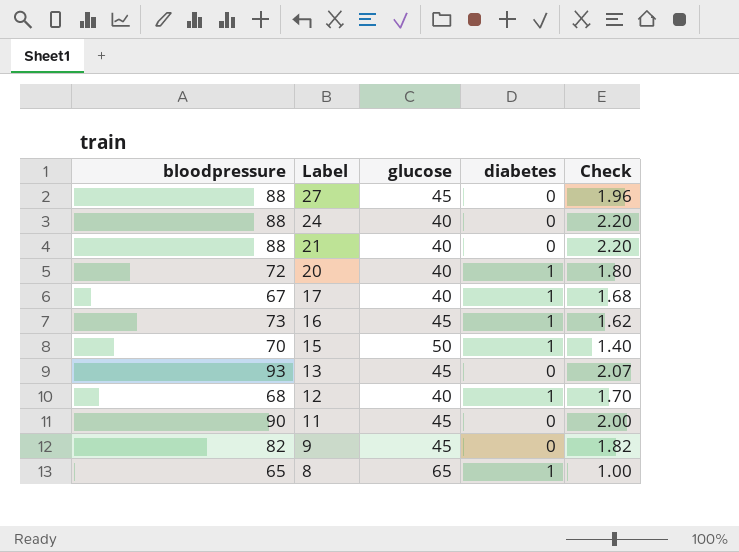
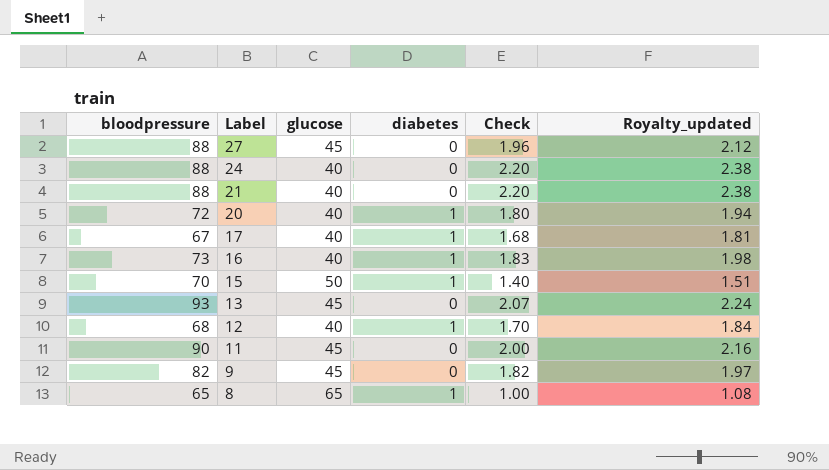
column Royalty_updated | formula: none -> [Check] * 1.08
16 | glucose: 45 -> 40
16 | Check: 1.62 -> 1.83

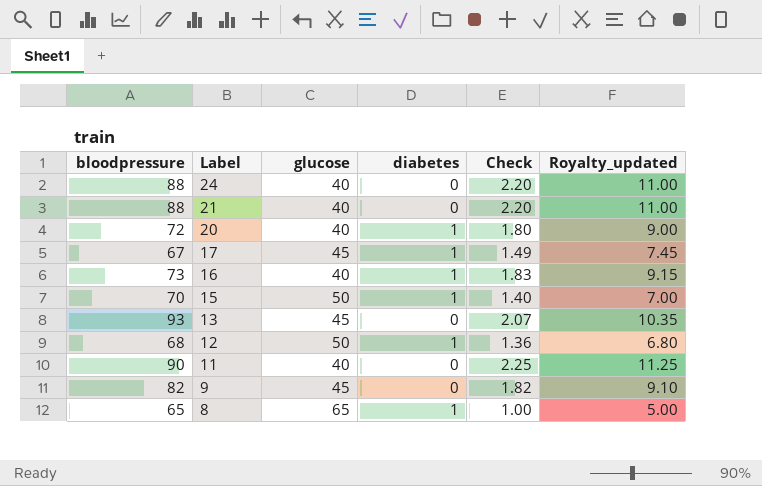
column Royalty_updated | formula: [Check] * 1.08 -> [Check] * 5
row 27: 88 | 45 | 0 | 1.96 | 2.12 -> none
17 | glucose: 40 -> 45
17 | Check: 1.68 -> 1.49
12 | glucose: 40 -> 50
12 | Check: 1.70 -> 1.36
11 | glucose: 45 -> 40
11 | Check: 2.00 -> 2.25

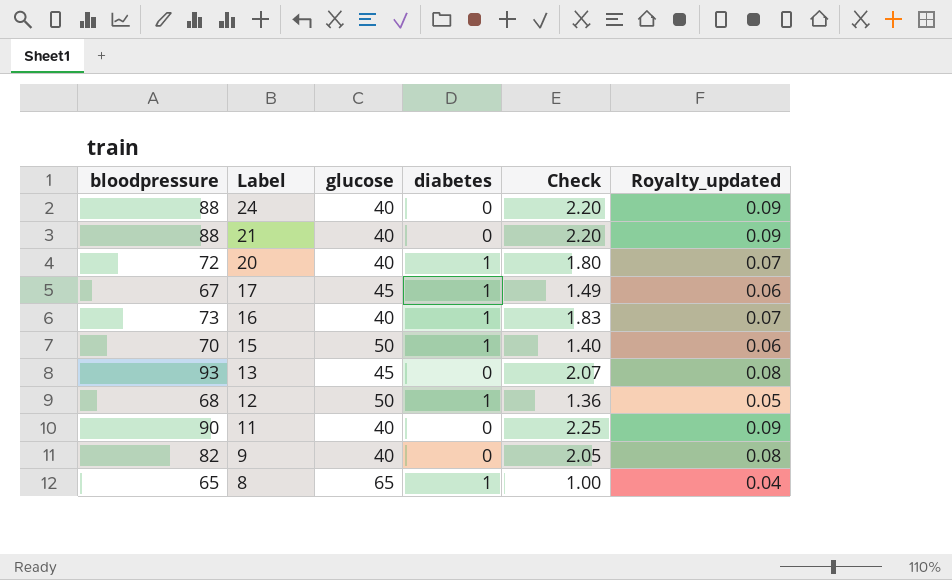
column Royalty_updated | formula: [Check] * 5 -> [Check] * 0.04
9 | glucose: 45 -> 40
9 | Check: 1.82 -> 2.05

